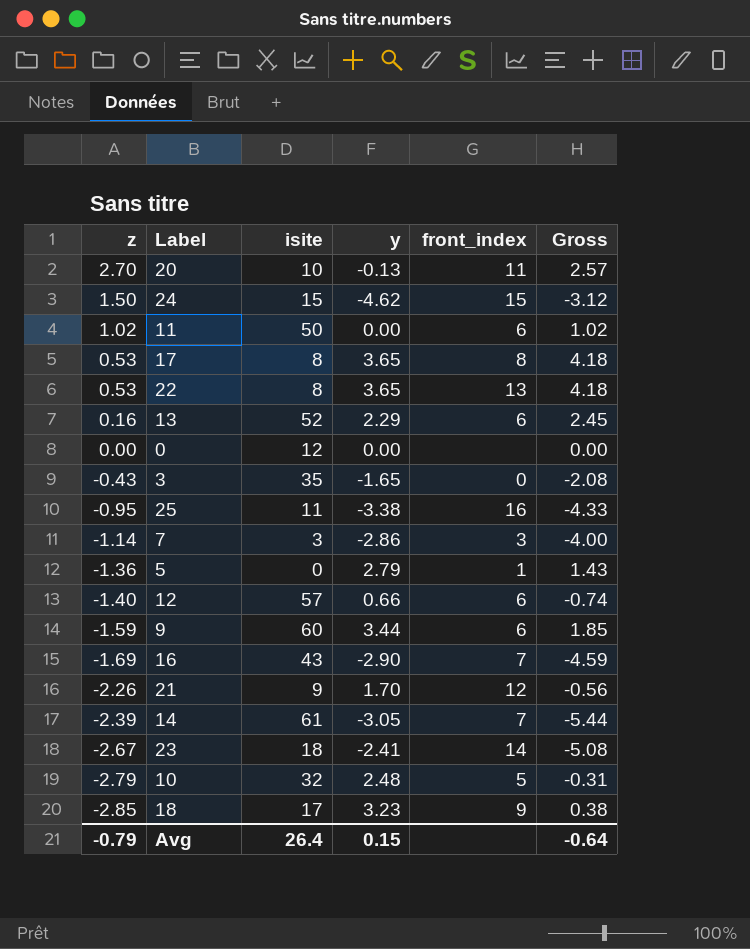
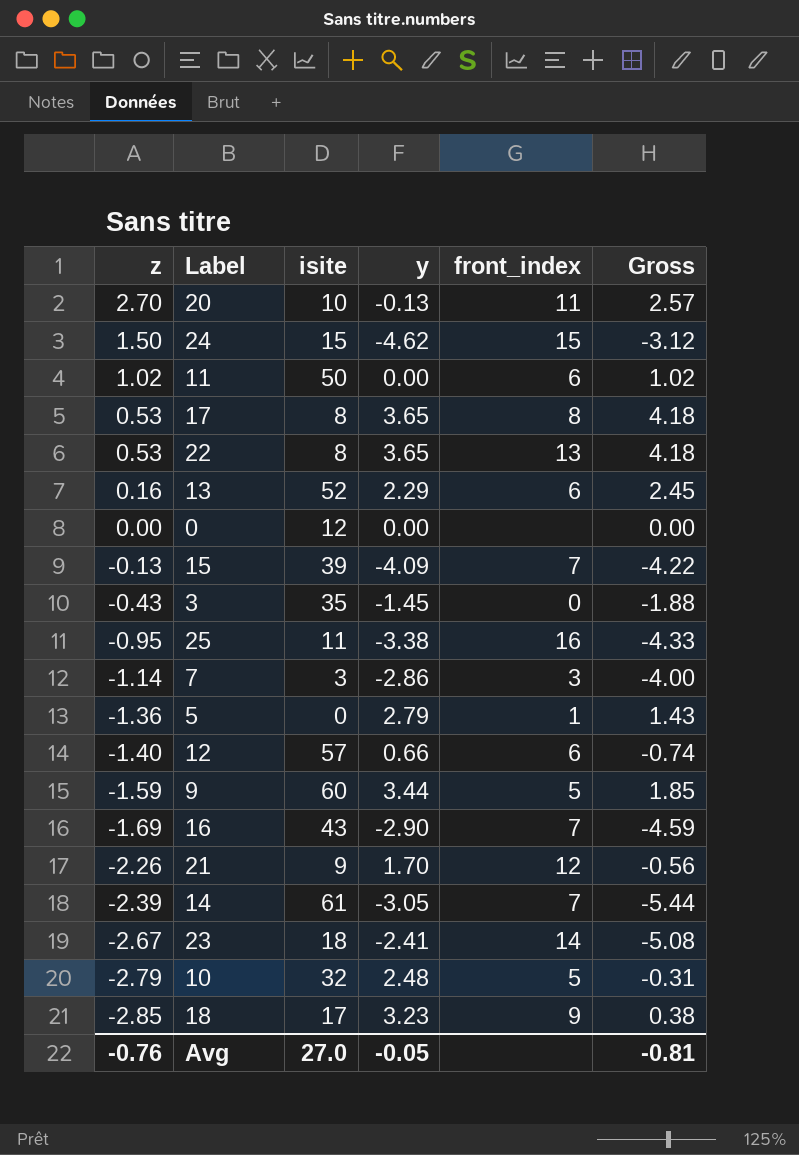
row 15: none -> -0.13 | 39 | -4.09 | 7 | -4.22
3 | y: -1.65 -> -1.45
3 | Gross: -2.08 -> -1.88
9 | front_index: 6 -> 5
Avg | z: -0.79 -> -0.76
Avg | isite: 26.4 -> 27.0
Avg | y: 0.15 -> -0.05
Avg | Gross: -0.64 -> -0.81

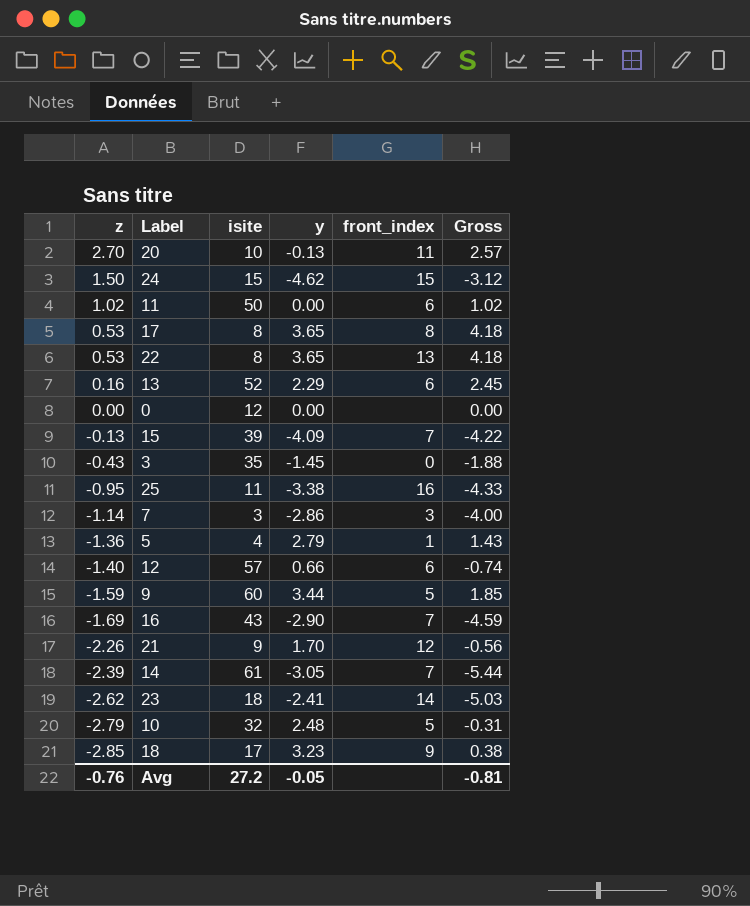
5 | isite: 0 -> 4
23 | z: -2.67 -> -2.62
23 | Gross: -5.08 -> -5.03
Avg | isite: 27.0 -> 27.2

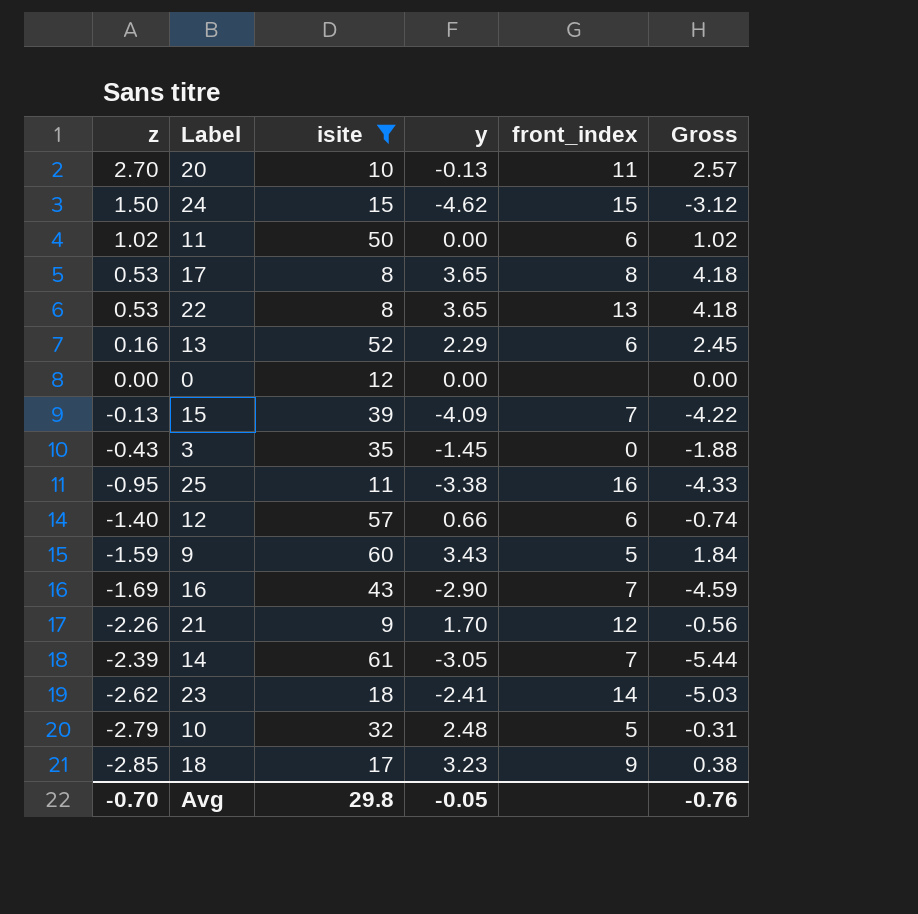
filter: none -> isite >= 8
9 | y: 3.44 -> 3.43
9 | Gross: 1.85 -> 1.84
Avg | z: -0.76 -> -0.70
Avg | isite: 27.2 -> 29.8
Avg | Gross: -0.81 -> -0.76

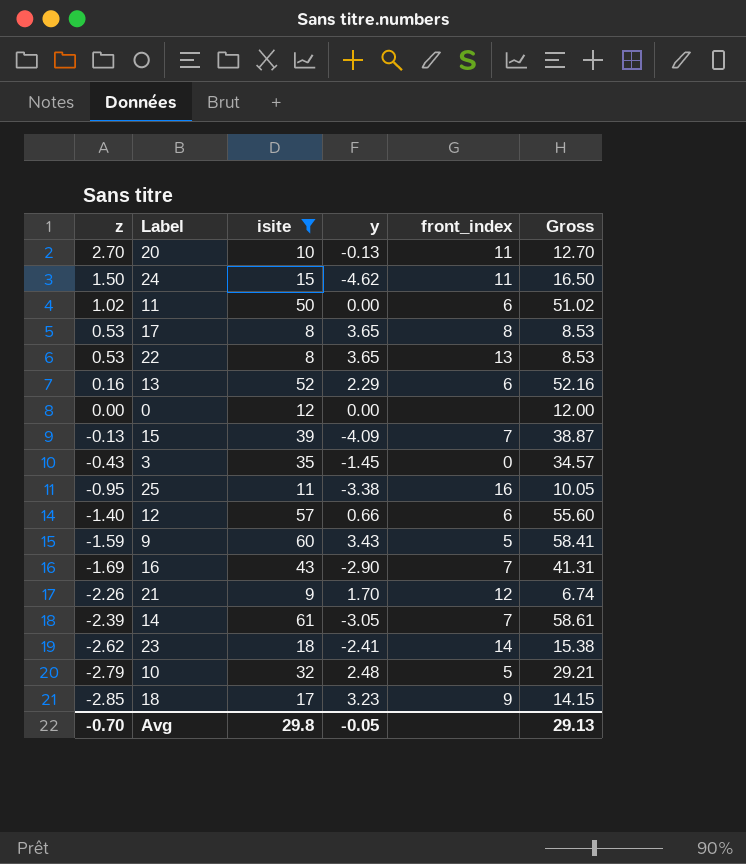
column Gross | formula: [z] + [y] -> [z] + [isite]
24 | front_index: 15 -> 11
Avg | Gross: -0.76 -> 29.13

